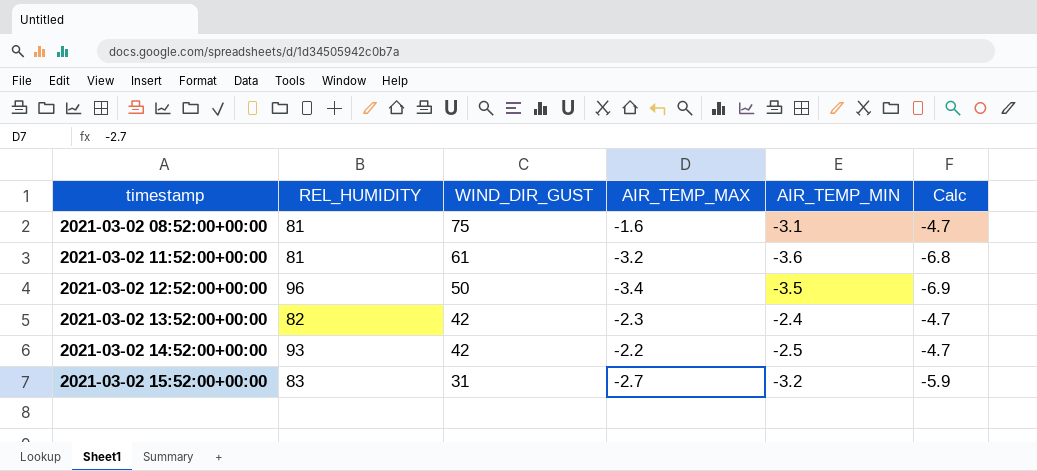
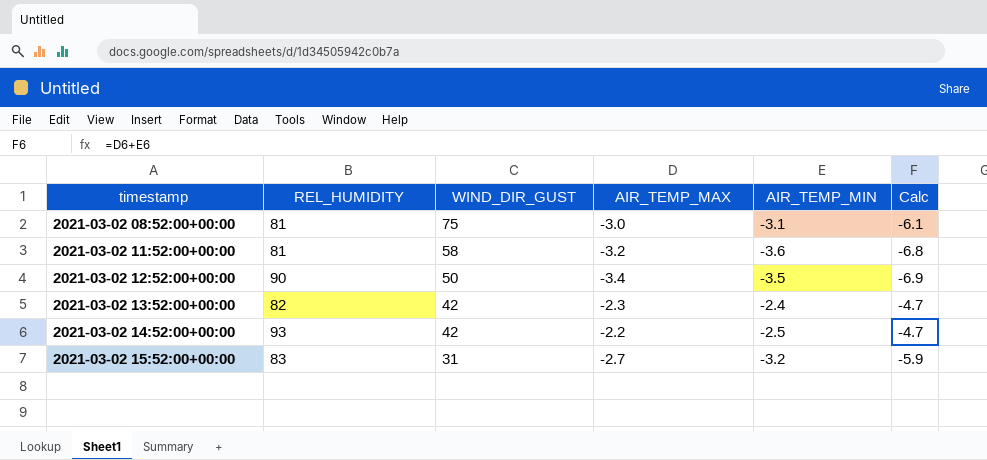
2021-03-02 08:52:00+00:00 | AIR_TEMP_MAX: -1.6 -> -3.0
2021-03-02 08:52:00+00:00 | Calc: -4.7 -> -6.1
2021-03-02 11:52:00+00:00 | WIND_DIR_GUST: 61 -> 58
2021-03-02 12:52:00+00:00 | REL_HUMIDITY: 96 -> 90

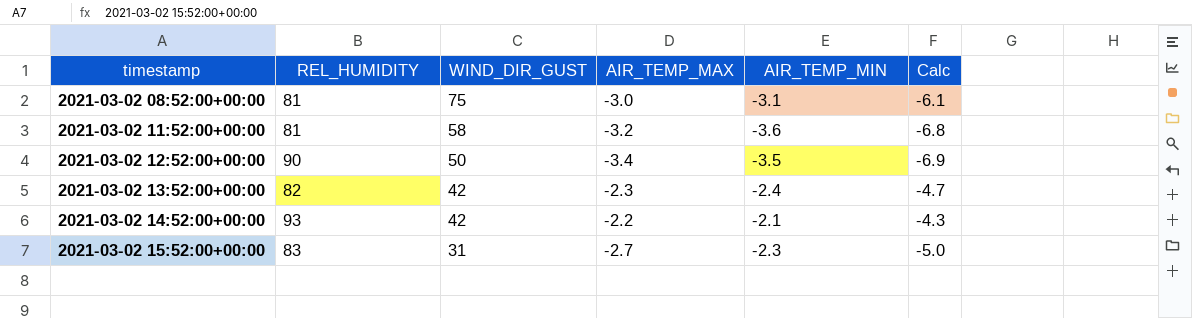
2021-03-02 14:52:00+00:00 | AIR_TEMP_MIN: -2.5 -> -2.1
2021-03-02 14:52:00+00:00 | Calc: -4.7 -> -4.3
2021-03-02 15:52:00+00:00 | AIR_TEMP_MIN: -3.2 -> -2.3
2021-03-02 15:52:00+00:00 | Calc: -5.9 -> -5.0

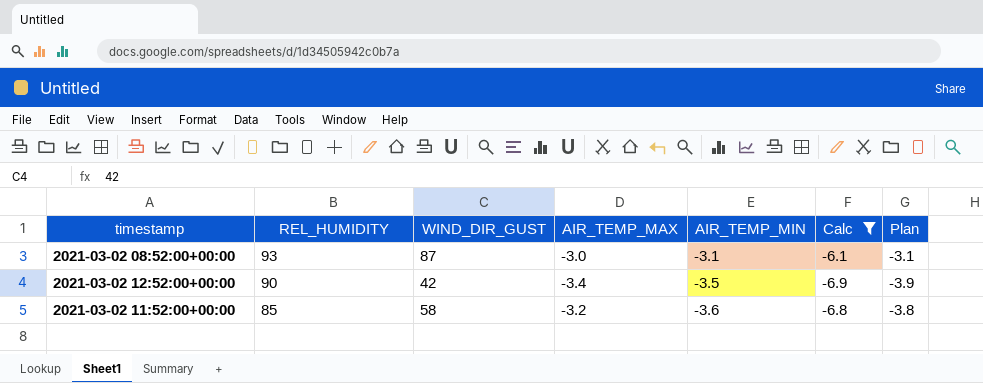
filter: none -> Calc <= -6.1
row order: timestamp ascending -> REL_HUMIDITY descending
column Plan | formula: none -> [Calc] + 3
2021-03-02 08:52:00+00:00 | REL_HUMIDITY: 81 -> 93
2021-03-02 08:52:00+00:00 | WIND_DIR_GUST: 75 -> 87
2021-03-02 12:52:00+00:00 | WIND_DIR_GUST: 50 -> 42
2021-03-02 11:52:00+00:00 | REL_HUMIDITY: 81 -> 85

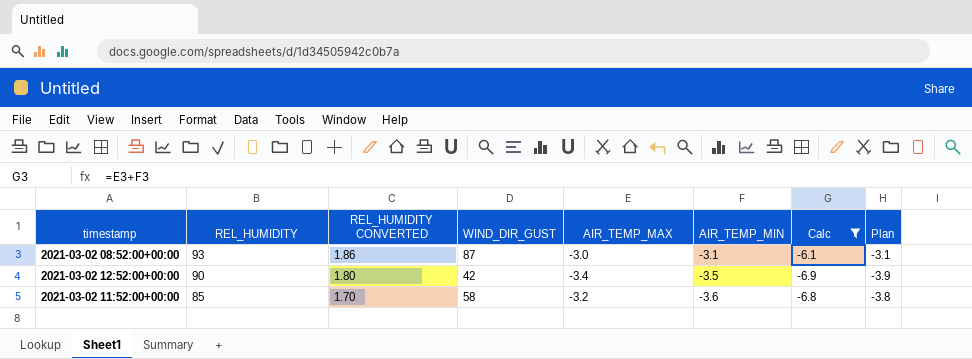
column REL_HUMIDITY CONVERTED | formula: none -> [REL_HUMIDITY] * 0.02

